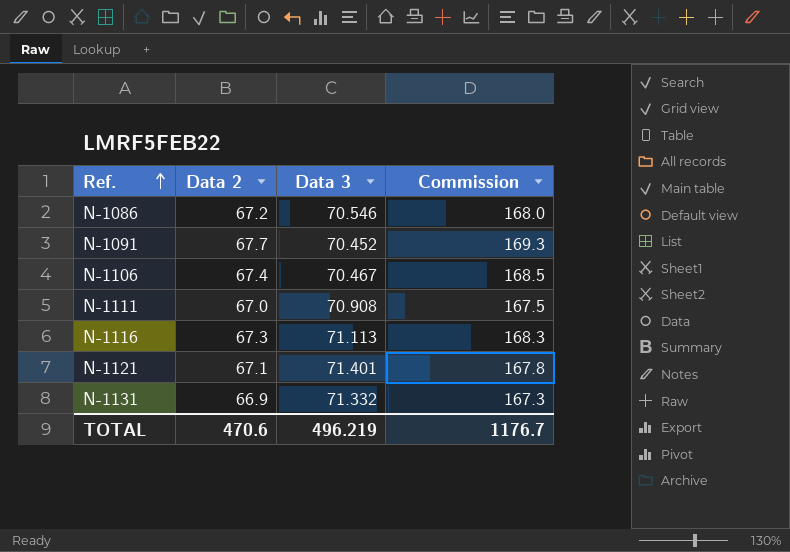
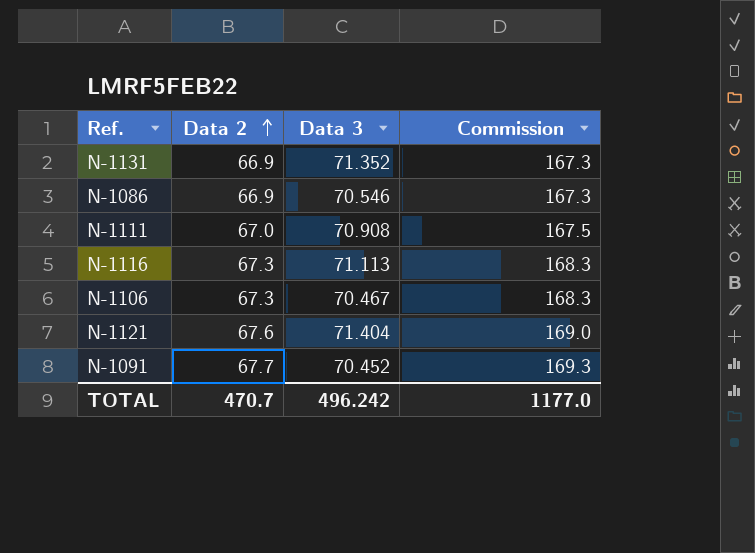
row order: Ref. ascending -> Data 2 ascending
N-1131 | Data 3: 71.332 -> 71.352
N-1086 | Data 2: 67.2 -> 66.9
N-1086 | Commission: 168.0 -> 167.3
N-1106 | Data 2: 67.4 -> 67.3
N-1106 | Commission: 168.5 -> 168.3
N-1121 | Data 2: 67.1 -> 67.6
N-1121 | Data 3: 71.401 -> 71.404
N-1121 | Commission: 167.8 -> 169.0
TOTAL | Data 2: 470.6 -> 470.7
TOTAL | Data 3: 496.219 -> 496.242
TOTAL | Commission: 1176.7 -> 1177.0

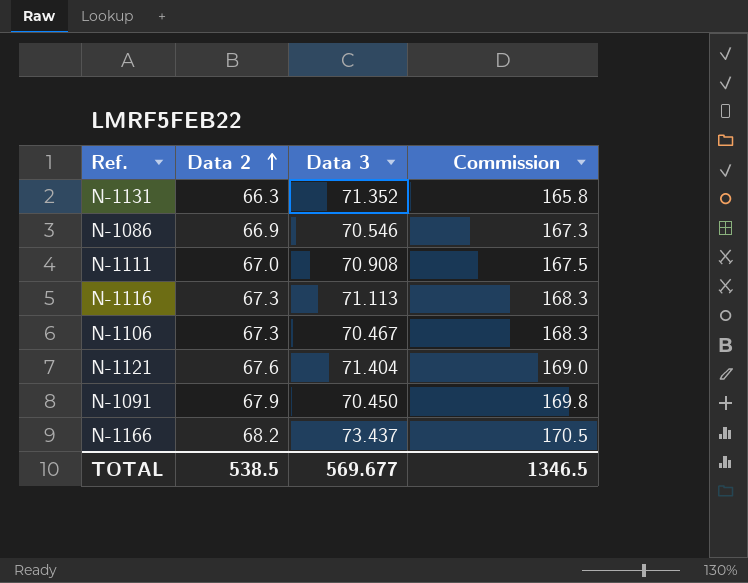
N-1131 | Data 2: 66.9 -> 66.3
N-1131 | Commission: 167.3 -> 165.8
N-1091 | Data 2: 67.7 -> 67.9
N-1091 | Data 3: 70.452 -> 70.450
N-1091 | Commission: 169.3 -> 169.8
row N-1166: none -> 68.2 | 73.437 | 170.5
TOTAL | Data 2: 470.7 -> 538.5
TOTAL | Data 3: 496.242 -> 569.677
TOTAL | Commission: 1177.0 -> 1346.5

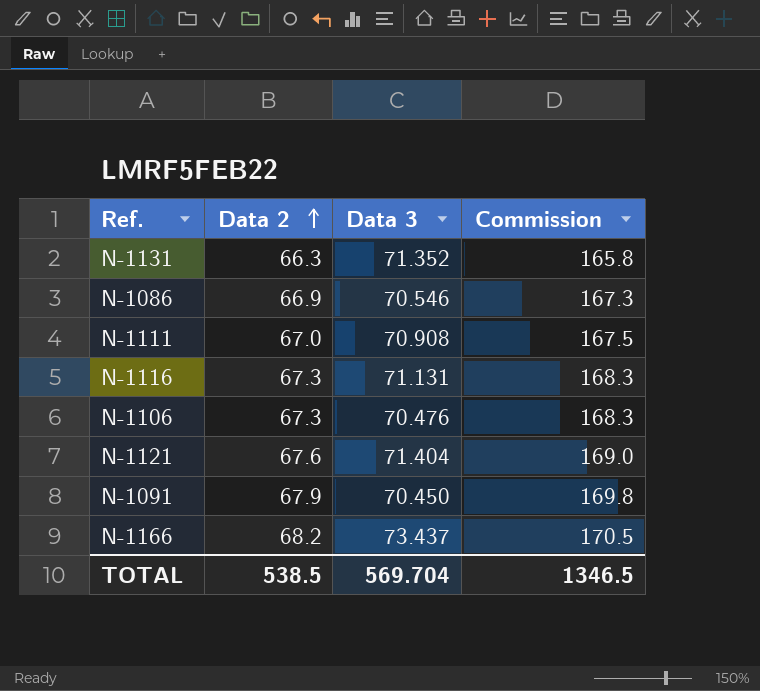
N-1116 | Data 3: 71.113 -> 71.131
N-1106 | Data 3: 70.467 -> 70.476
TOTAL | Data 3: 569.677 -> 569.704

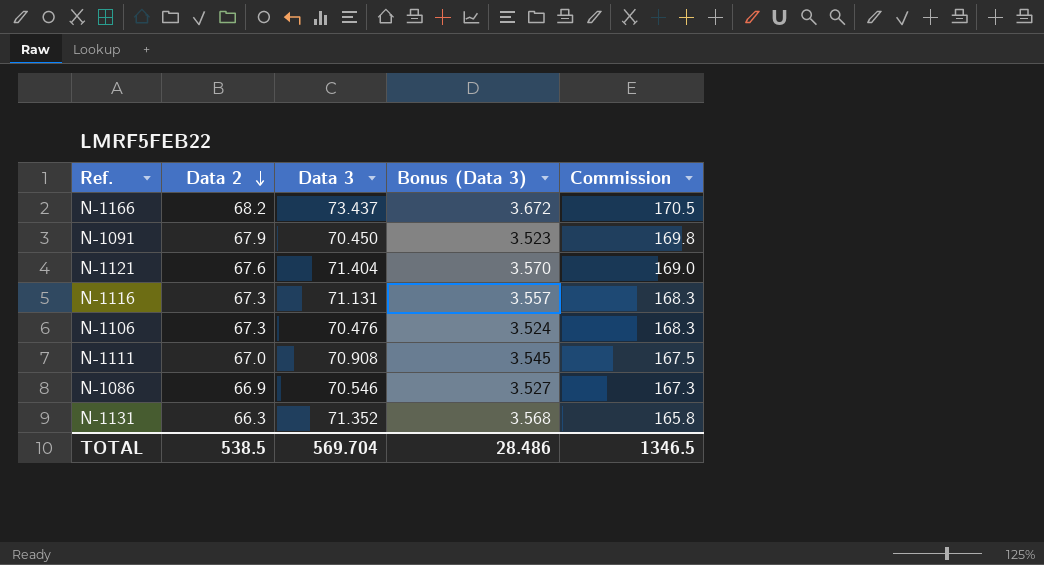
row order: Data 2 ascending -> Data 2 descending
column Bonus (Data 3) | formula: none -> [Data 3] * 0.05

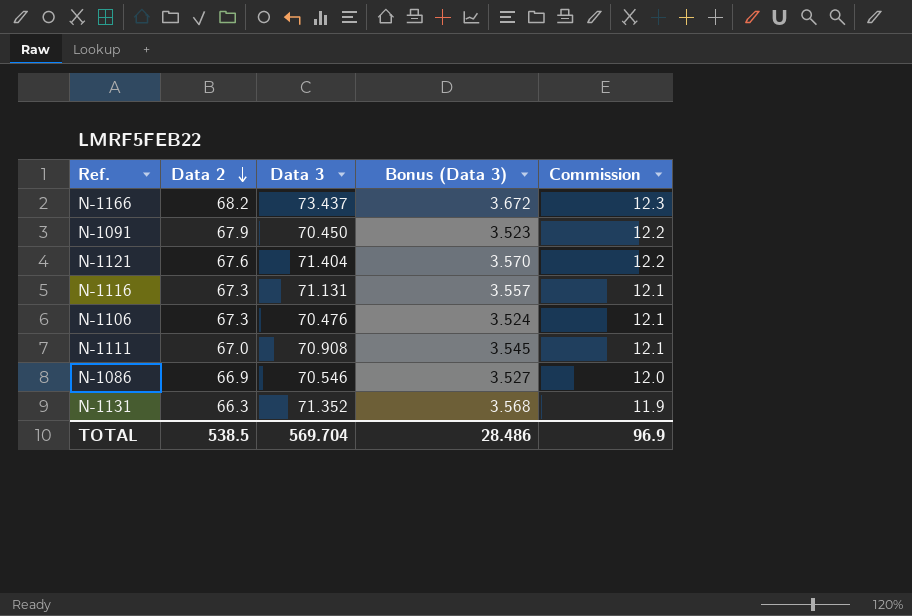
column Commission | formula: [Data 2] * 2.5 -> [Data 2] * 0.18
TOTAL | Commission: 1346.5 -> 96.9

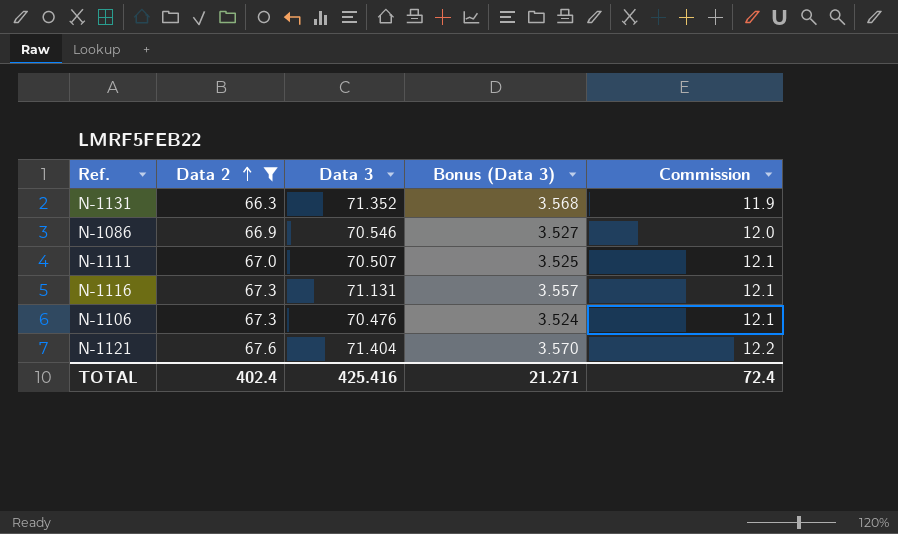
filter: none -> Data 2 <= 67.6
row order: Data 2 descending -> Data 2 ascending
N-1111 | Data 3: 70.908 -> 70.507
N-1111 | Bonus (Data 3): 3.545 -> 3.525
TOTAL | Data 2: 538.5 -> 402.4
TOTAL | Data 3: 569.704 -> 425.416
TOTAL | Bonus (Data 3): 28.486 -> 21.271
TOTAL | Commission: 96.9 -> 72.4

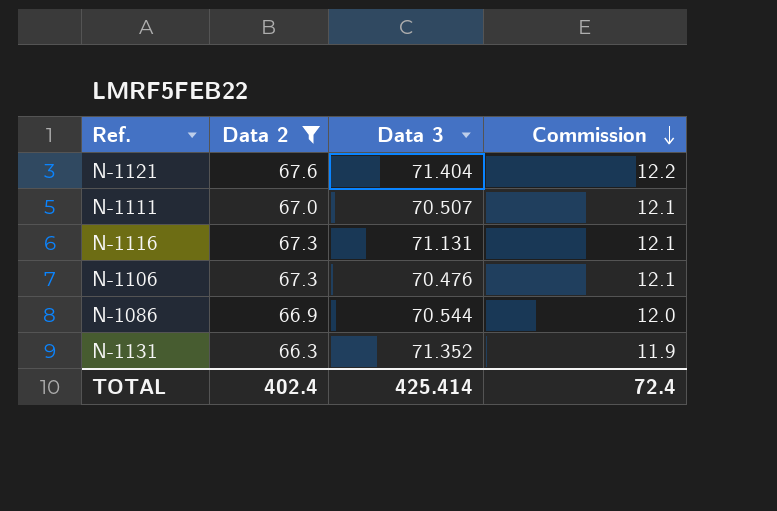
row order: Data 2 ascending -> Commission descending
column Bonus (Data 3) | formula: [Data 3] * 0.05 -> none
N-1086 | Data 3: 70.546 -> 70.544
TOTAL | Data 3: 425.416 -> 425.414

